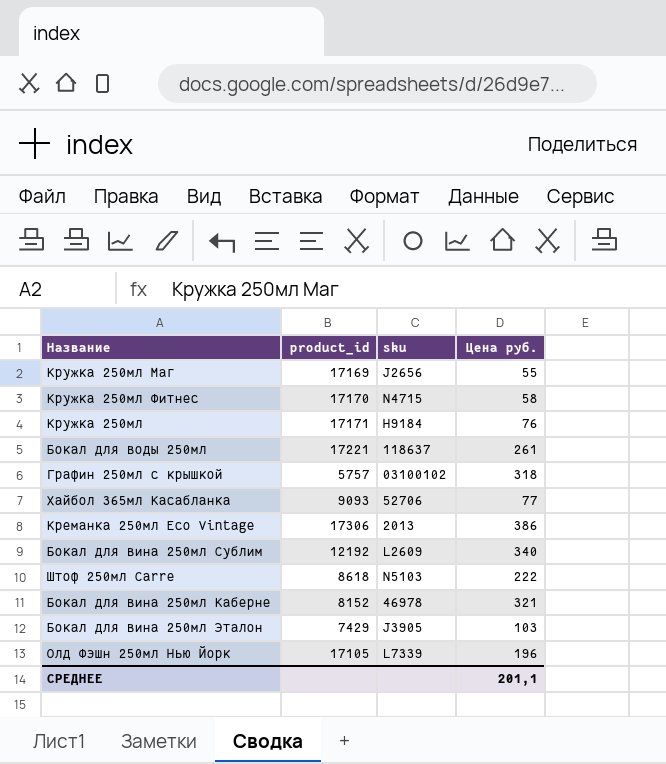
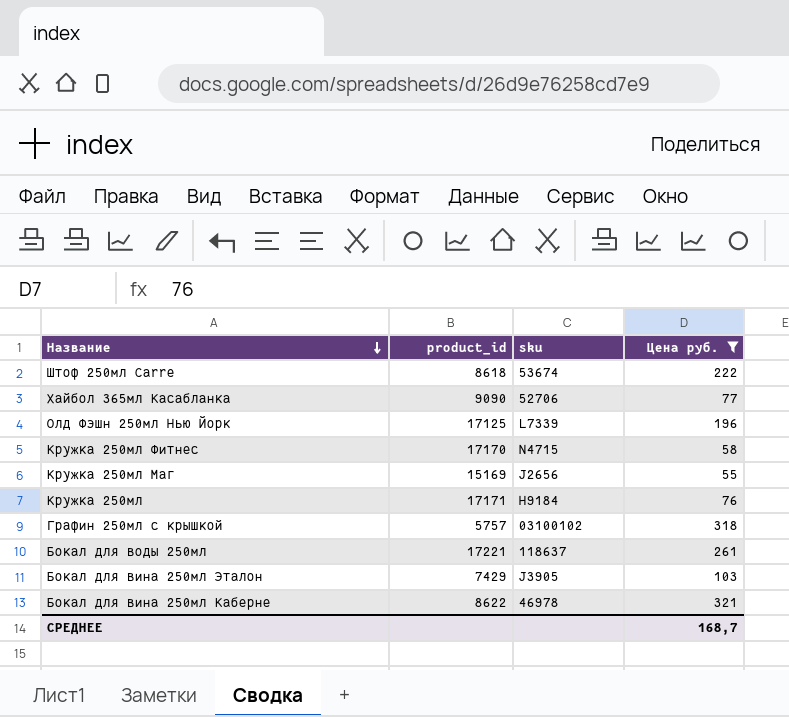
filter: none -> Цена руб. <= 321
row order: none -> Название descending
Штоф 250мл Carre | sku: N5103 -> 53674
Хайбол 365мл Касабланка | product_id: 9093 -> 9090
Олд Фэшн 250мл Нью Йорк | product_id: 17105 -> 17125
Кружка 250мл Маг | product_id: 17169 -> 15169
Бокал для вина 250мл Каберне | product_id: 8152 -> 8622
СРЕДНЕЕ | Цена руб.: 201,1 -> 168,7

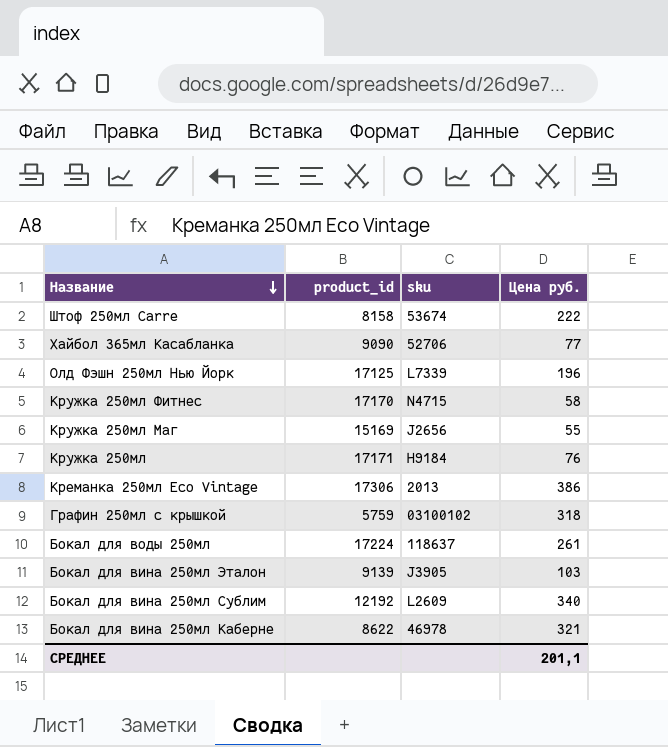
filter: Цена руб. <= 321 -> none
Штоф 250мл Carre | product_id: 8618 -> 8158
Графин 250мл с крышкой | product_id: 5757 -> 5759
Бокал для воды 250мл | product_id: 17221 -> 17224
Бокал для вина 250мл Эталон | product_id: 7429 -> 9139
СРЕДНЕЕ | Цена руб.: 168,7 -> 201,1

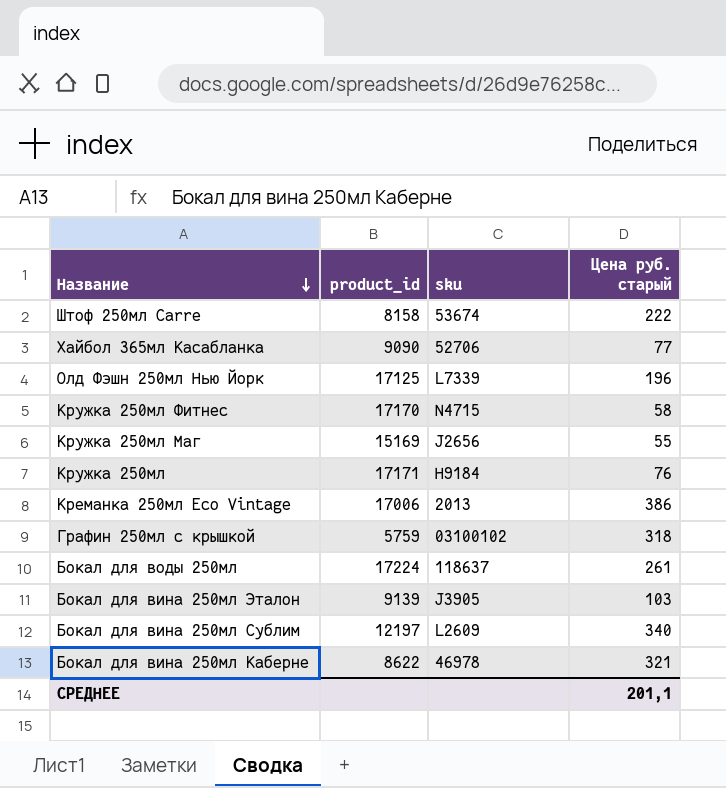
column name: Цена руб. -> Цена руб. старый
Креманка 250мл Eco Vintage | product_id: 17306 -> 17006
Бокал для вина 250мл Сублим | product_id: 12192 -> 12197

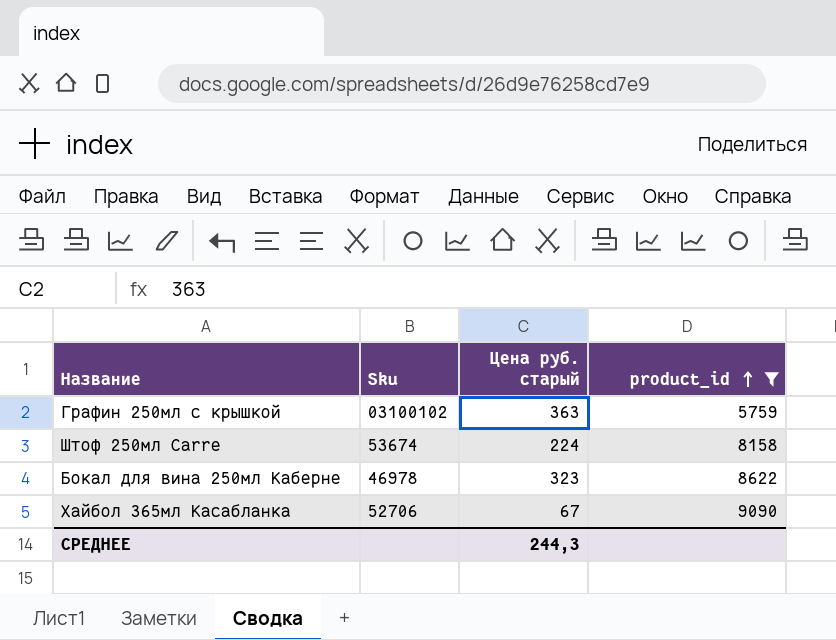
filter: none -> product_id <= 9090
row order: Название descending -> product_id ascending
column name: sku -> Sku
column product_id | position: 2 -> 4
Графин 250мл с крышкой | Цена руб. старый: 318 -> 363
Штоф 250мл Carre | Цена руб. старый: 222 -> 224
Бокал для вина 250мл Каберне | Цена руб. старый: 321 -> 323
Хайбол 365мл Касабланка | Цена руб. старый: 77 -> 67
СРЕДНЕЕ | Цена руб. старый: 201,1 -> 244,3

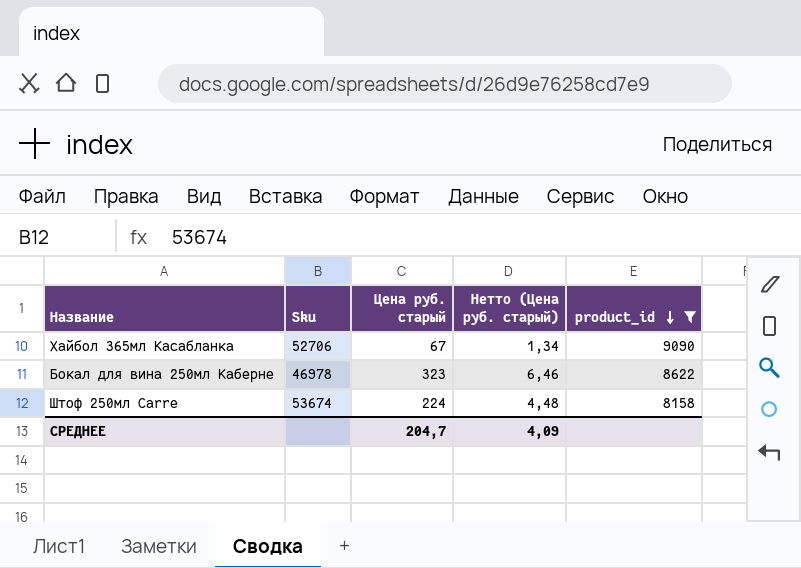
row order: product_id ascending -> product_id descending
column Нетто (Цена руб. старый) | formula: none -> [Цена руб. старый] * 0,02
row Графин 250мл с крышкой: 03100102 | 363 | 5759 -> none
СРЕДНЕЕ | Цена руб. старый: 244,3 -> 204,7

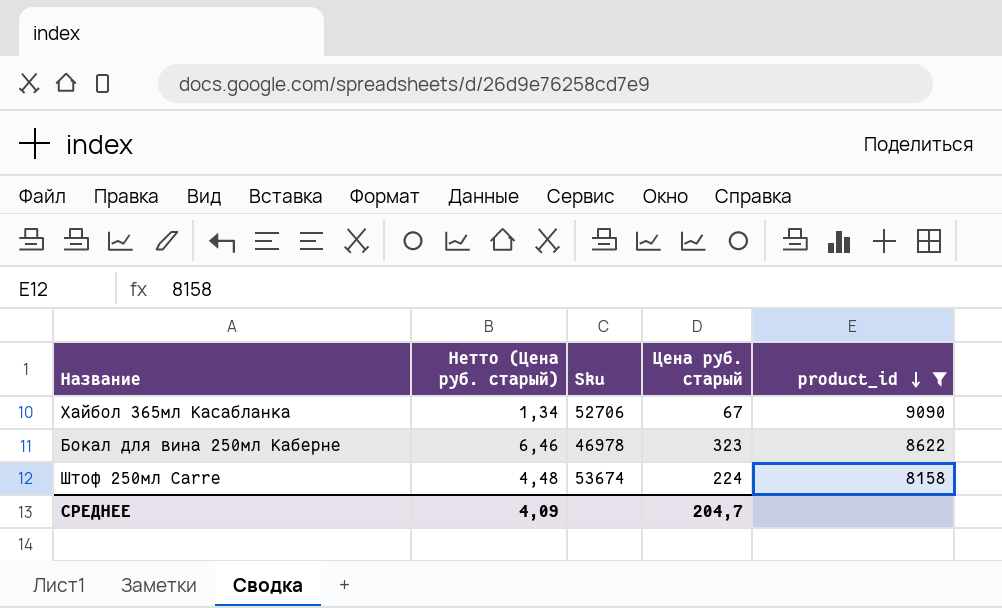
column Нетто (Цена руб. старый) | position: 4 -> 2

